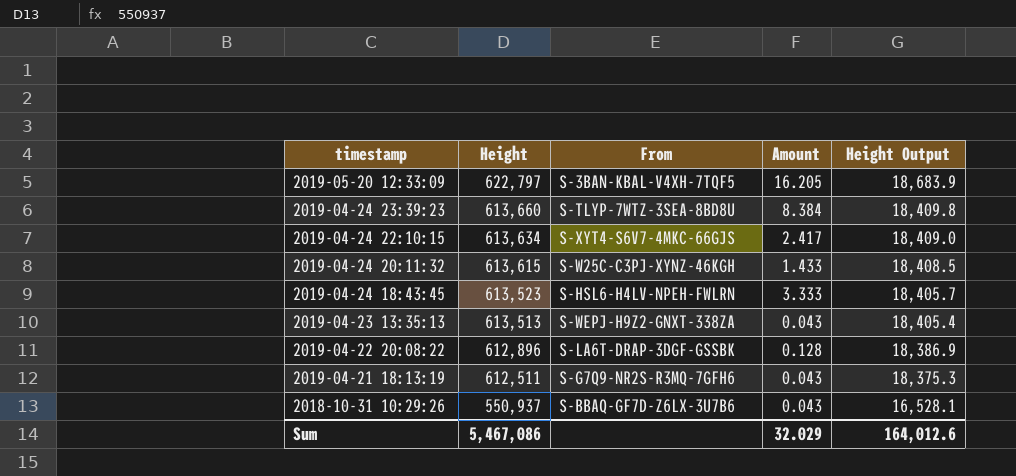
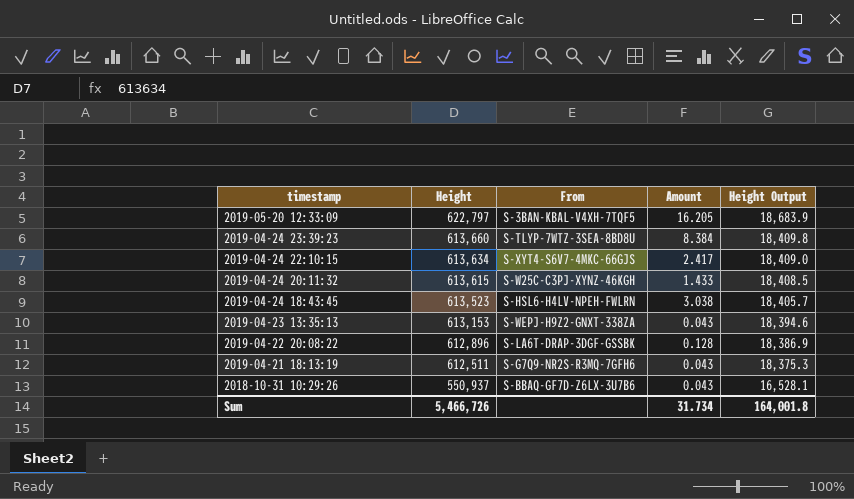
2019-04-24 18:43:45 | Amount: 3.333 -> 3.038
2019-04-23 13:35:13 | Height: 613,513 -> 613,153
2019-04-23 13:35:13 | Height Output: 18,405.4 -> 18,394.6
Sum | Height: 5,467,086 -> 5,466,726
Sum | Amount: 32.029 -> 31.734
Sum | Height Output: 164,012.6 -> 164,001.8

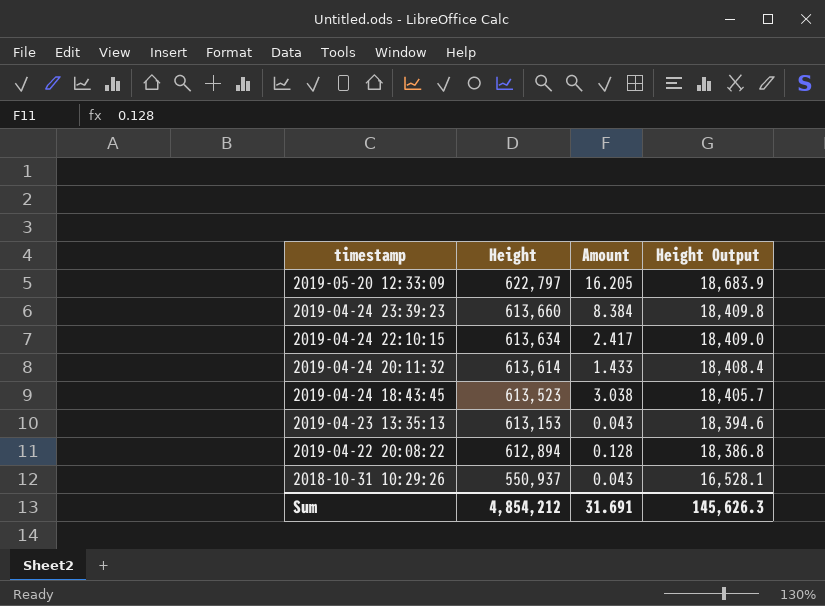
column From | position: 3 -> none
row 2019-04-21 18:13:19: 612,511 | S-G7Q9-NR2S-R3MQ-7GFH6 | 0.043 | 18,375.3 -> none
2019-04-24 20:11:32 | Height: 613,615 -> 613,614
2019-04-24 20:11:32 | Height Output: 18,408.5 -> 18,408.4
2019-04-22 20:08:22 | Height: 612,896 -> 612,894
2019-04-22 20:08:22 | Height Output: 18,386.9 -> 18,386.8
Sum | Height: 5,466,726 -> 4,854,212
Sum | Amount: 31.734 -> 31.691
Sum | Height Output: 164,001.8 -> 145,626.3

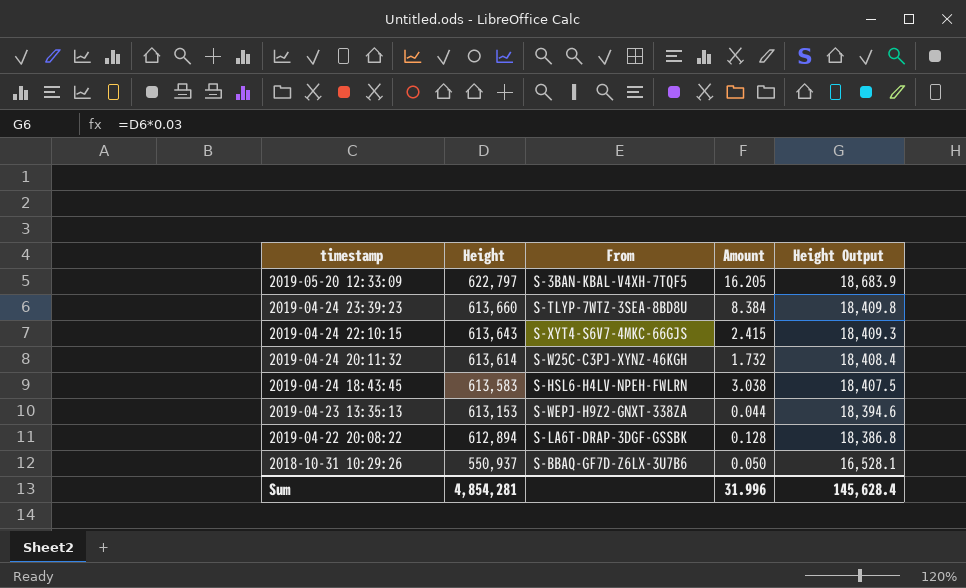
column From | position: none -> 3
2019-04-24 22:10:15 | Height: 613,634 -> 613,643
2019-04-24 22:10:15 | Amount: 2.417 -> 2.415
2019-04-24 22:10:15 | Height Output: 18,409.0 -> 18,409.3
2019-04-24 20:11:32 | Amount: 1.433 -> 1.732
2019-04-24 18:43:45 | Height: 613,523 -> 613,583
2019-04-24 18:43:45 | Height Output: 18,405.7 -> 18,407.5
2019-04-23 13:35:13 | Amount: 0.043 -> 0.044
2018-10-31 10:29:26 | Amount: 0.043 -> 0.050
Sum | Height: 4,854,212 -> 4,854,281
Sum | Amount: 31.691 -> 31.996
Sum | Height Output: 145,626.3 -> 145,628.4

